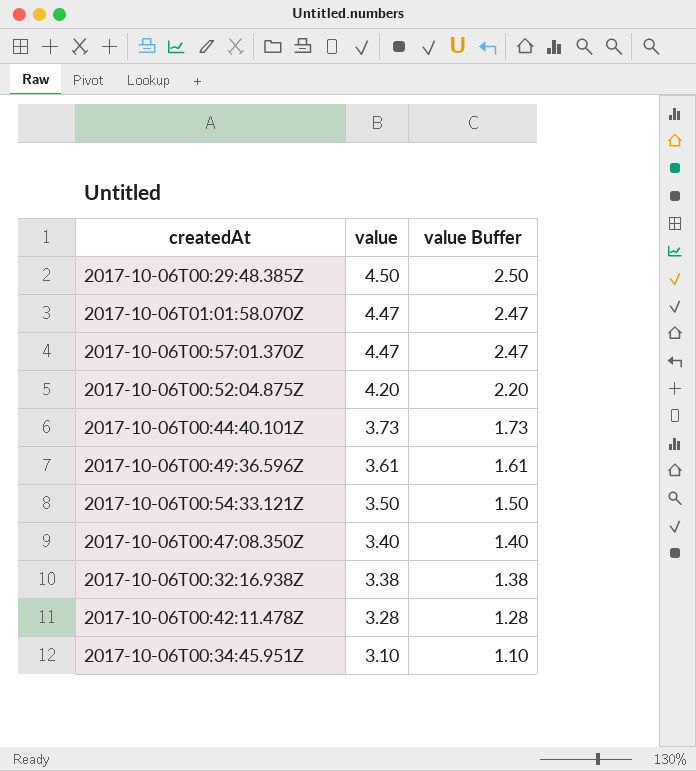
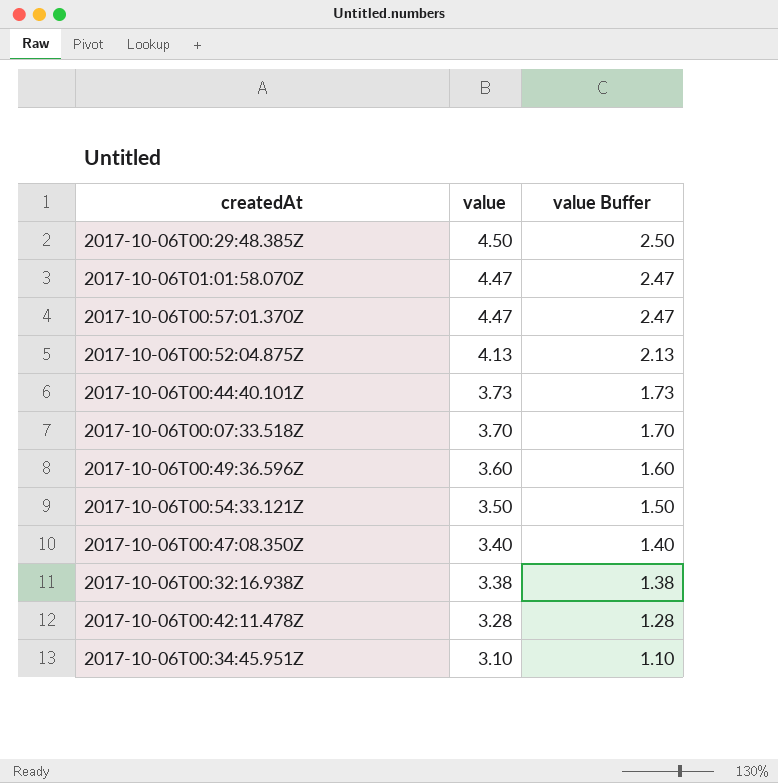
2017-10-06T00:52:04.875Z | value: 4.20 -> 4.13
2017-10-06T00:52:04.875Z | value Buffer: 2.20 -> 2.13
row 2017-10-06T00:07:33.518Z: none -> 3.70 | 1.70
2017-10-06T00:49:36.596Z | value: 3.61 -> 3.60
2017-10-06T00:49:36.596Z | value Buffer: 1.61 -> 1.60

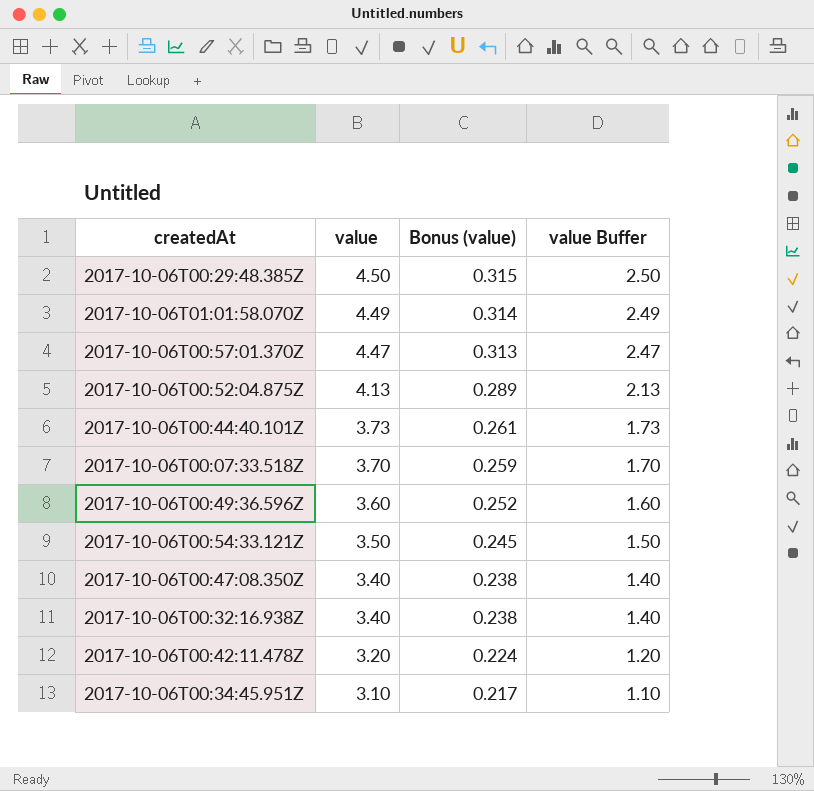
column Bonus (value) | formula: none -> [value] * 0.07
2017-10-06T01:01:58.070Z | value: 4.47 -> 4.49
2017-10-06T01:01:58.070Z | value Buffer: 2.47 -> 2.49
2017-10-06T00:32:16.938Z | value: 3.38 -> 3.40
2017-10-06T00:32:16.938Z | value Buffer: 1.38 -> 1.40
2017-10-06T00:42:11.478Z | value: 3.28 -> 3.20
2017-10-06T00:42:11.478Z | value Buffer: 1.28 -> 1.20

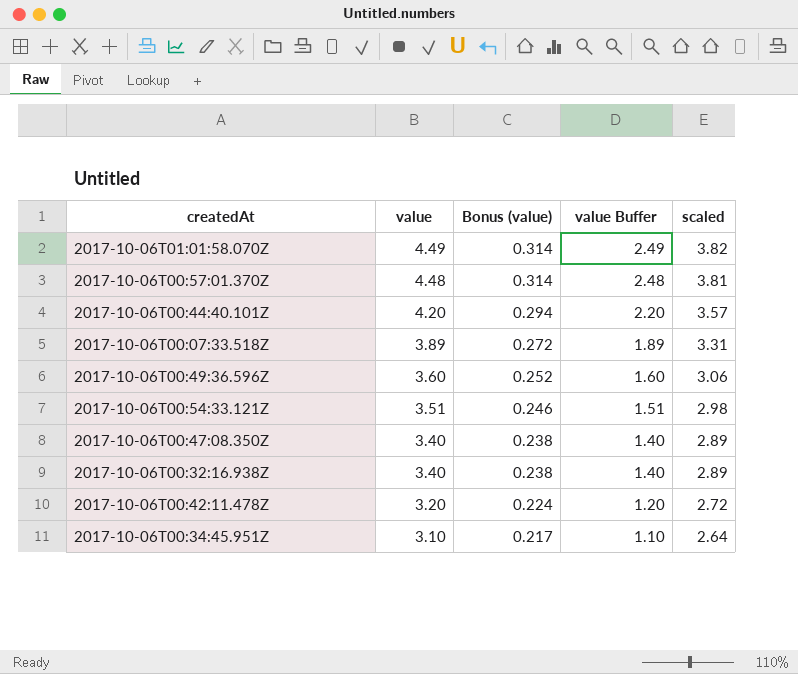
column scaled | formula: none -> [value] * 0.85
row 2017-10-06T00:29:48.385Z: 4.50 | 0.315 | 2.50 -> none
row 2017-10-06T00:52:04.875Z: 4.13 | 0.289 | 2.13 -> none
2017-10-06T00:57:01.370Z | value: 4.47 -> 4.48
2017-10-06T00:57:01.370Z | Bonus (value): 0.313 -> 0.314
2017-10-06T00:57:01.370Z | value Buffer: 2.47 -> 2.48
2017-10-06T00:44:40.101Z | value: 3.73 -> 4.20
2017-10-06T00:44:40.101Z | Bonus (value): 0.261 -> 0.294
2017-10-06T00:44:40.101Z | value Buffer: 1.73 -> 2.20
2017-10-06T00:07:33.518Z | value: 3.70 -> 3.89
2017-10-06T00:07:33.518Z | Bonus (value): 0.259 -> 0.272
2017-10-06T00:07:33.518Z | value Buffer: 1.70 -> 1.89
2017-10-06T00:54:33.121Z | value: 3.50 -> 3.51
2017-10-06T00:54:33.121Z | Bonus (value): 0.245 -> 0.246
2017-10-06T00:54:33.121Z | value Buffer: 1.50 -> 1.51

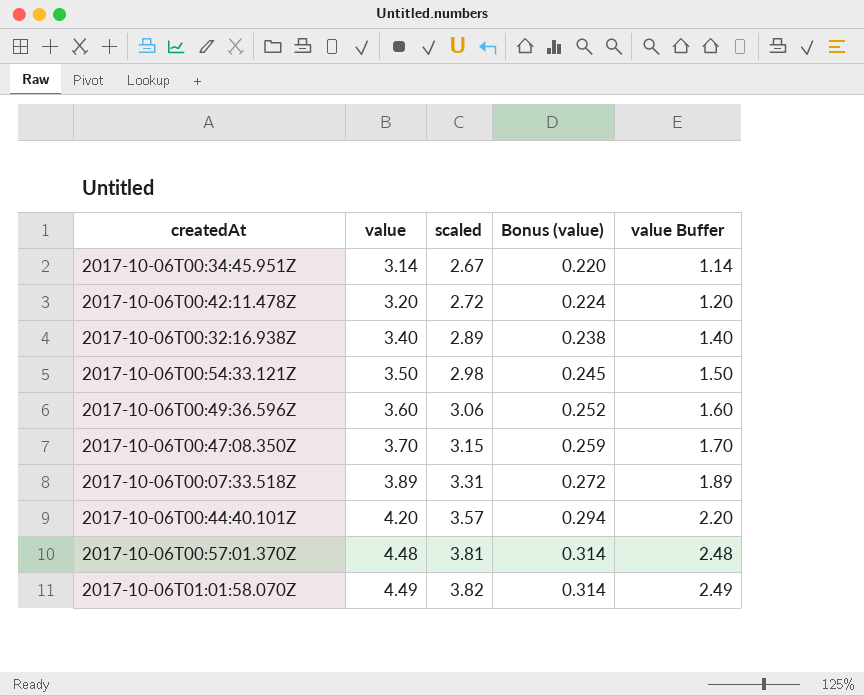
row order: value descending -> value ascending
column scaled | position: 5 -> 3
2017-10-06T00:34:45.951Z | value: 3.10 -> 3.14
2017-10-06T00:34:45.951Z | scaled: 2.64 -> 2.67
2017-10-06T00:34:45.951Z | Bonus (value): 0.217 -> 0.220
2017-10-06T00:34:45.951Z | value Buffer: 1.10 -> 1.14
2017-10-06T00:54:33.121Z | value: 3.51 -> 3.50
2017-10-06T00:54:33.121Z | Bonus (value): 0.246 -> 0.245
2017-10-06T00:54:33.121Z | value Buffer: 1.51 -> 1.50
2017-10-06T00:47:08.350Z | value: 3.40 -> 3.70
2017-10-06T00:47:08.350Z | scaled: 2.89 -> 3.15
2017-10-06T00:47:08.350Z | Bonus (value): 0.238 -> 0.259
2017-10-06T00:47:08.350Z | value Buffer: 1.40 -> 1.70

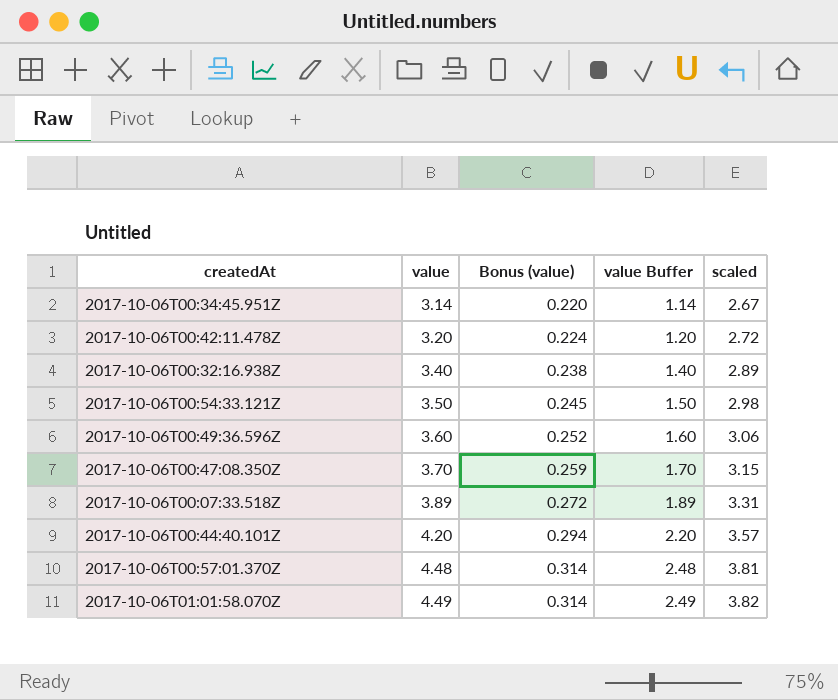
column scaled | position: 3 -> 5

